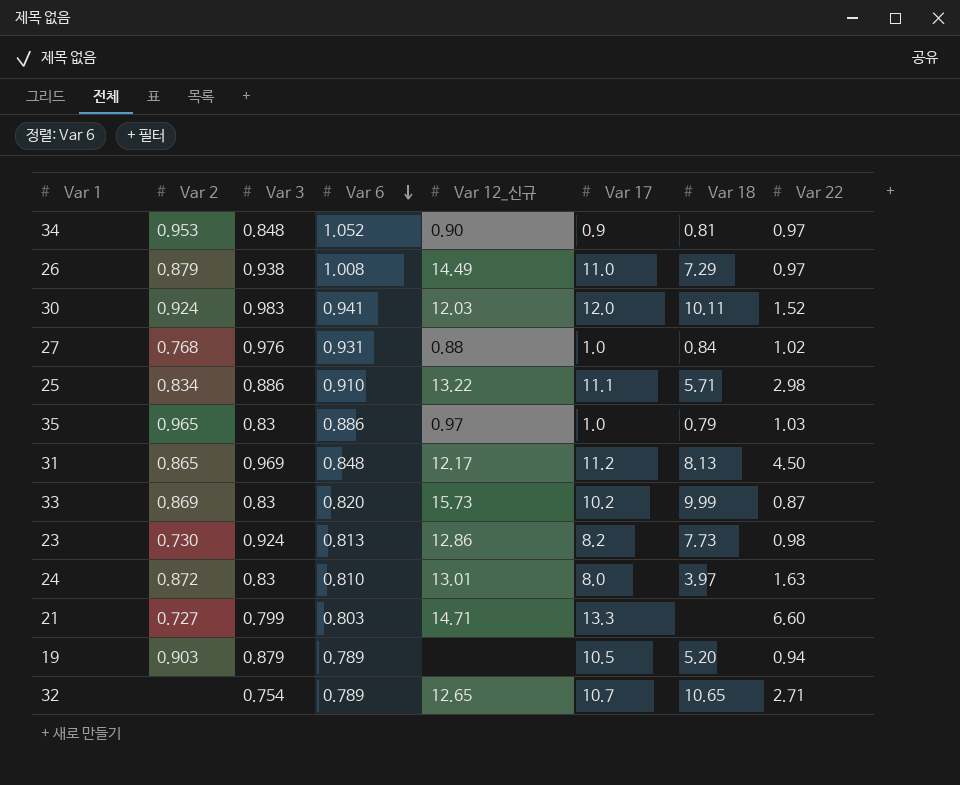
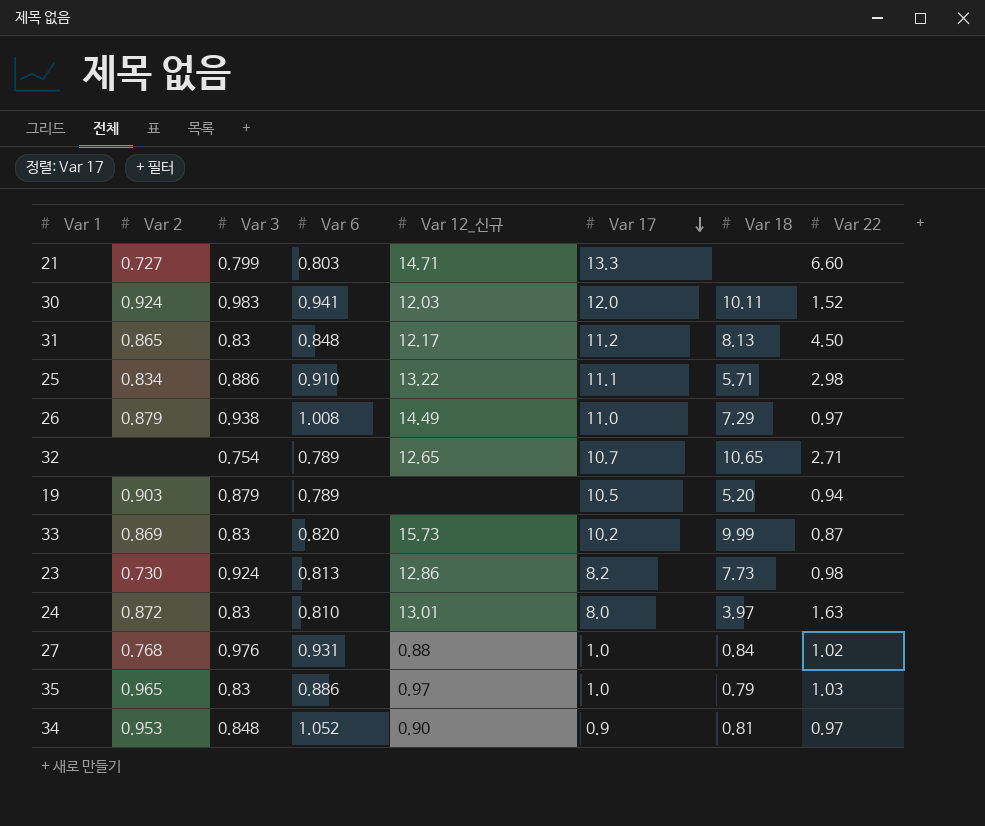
row order: Var 6 descending -> Var 17 descending
31 | Var 3: 0.969 -> 0.83

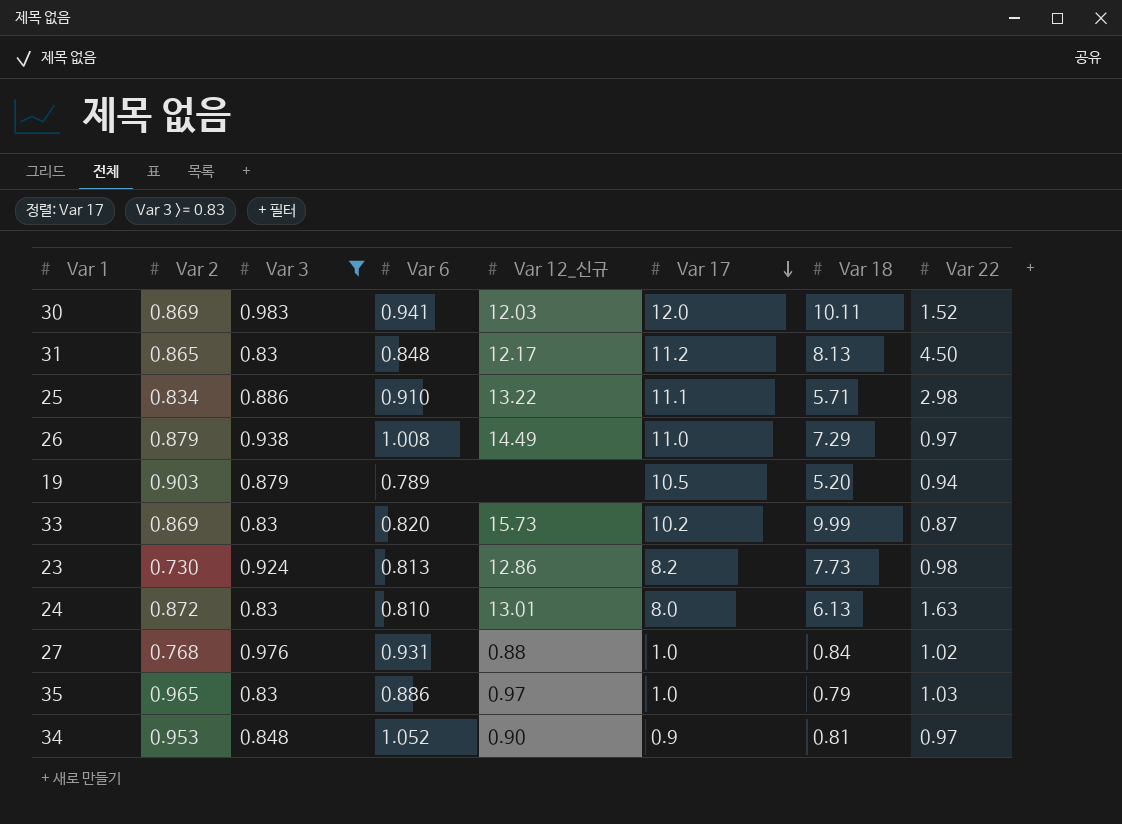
filter: none -> Var 3 >= 0.83
30 | Var 2: 0.924 -> 0.869
24 | Var 18: 3.97 -> 6.13

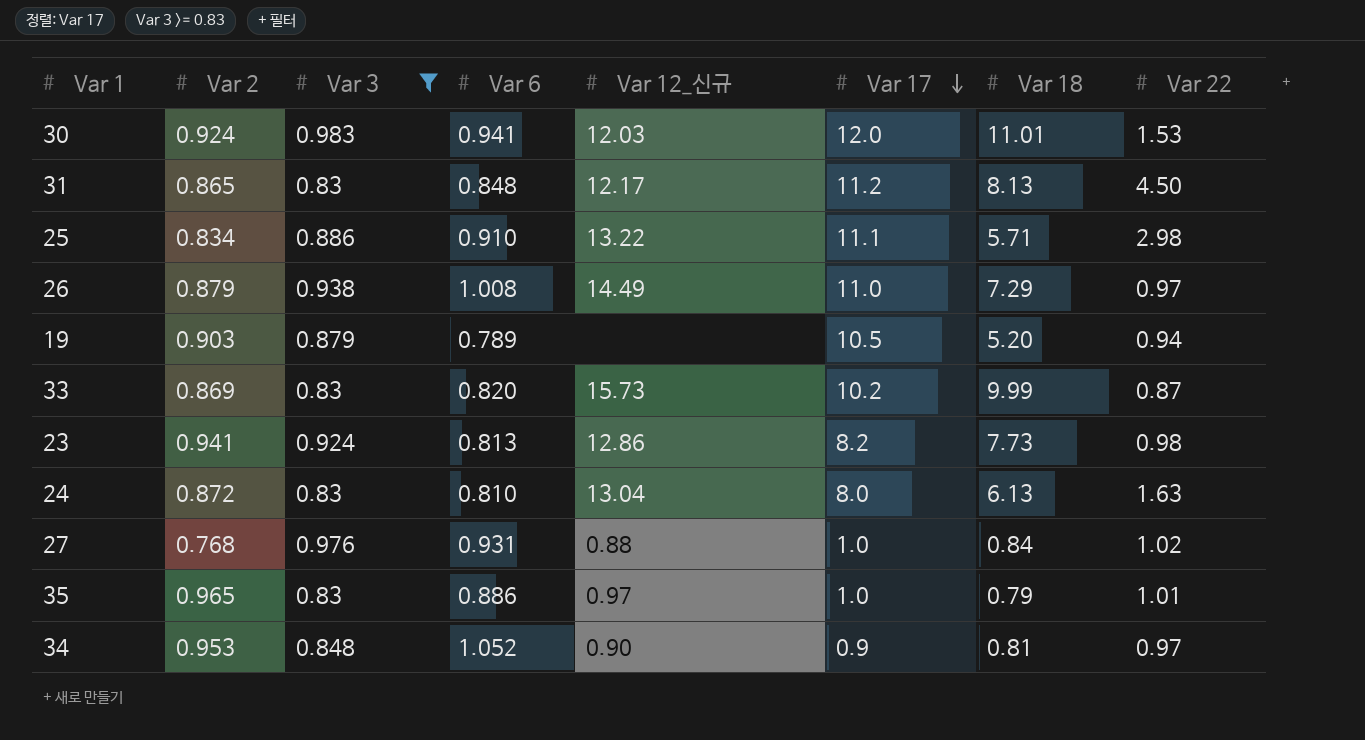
30 | Var 2: 0.869 -> 0.924
30 | Var 18: 10.11 -> 11.01
30 | Var 22: 1.52 -> 1.53
23 | Var 2: 0.730 -> 0.941
24 | Var 12_신규: 13.01 -> 13.04
35 | Var 22: 1.03 -> 1.01

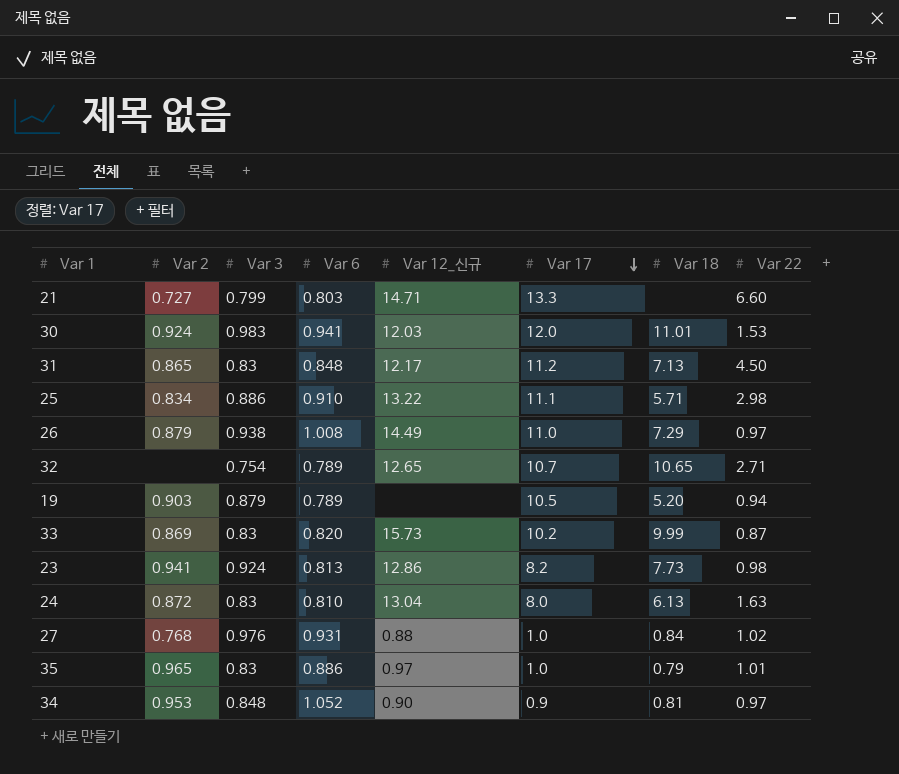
filter: Var 3 >= 0.83 -> none
31 | Var 18: 8.13 -> 7.13

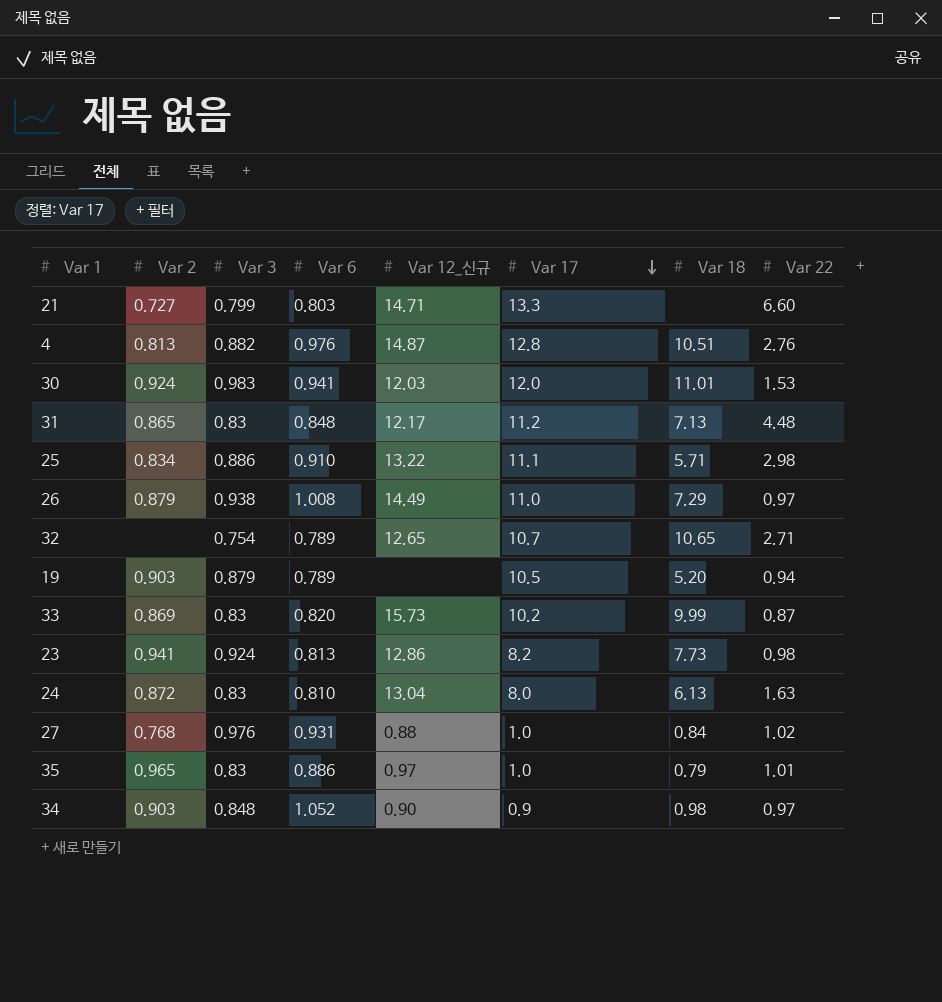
row 4: none -> 0.813 | 0.882 | 0.976 | 14.87 | 12.8 | 10.51 | 2.76
31 | Var 22: 4.50 -> 4.48
34 | Var 2: 0.953 -> 0.903
34 | Var 18: 0.81 -> 0.98

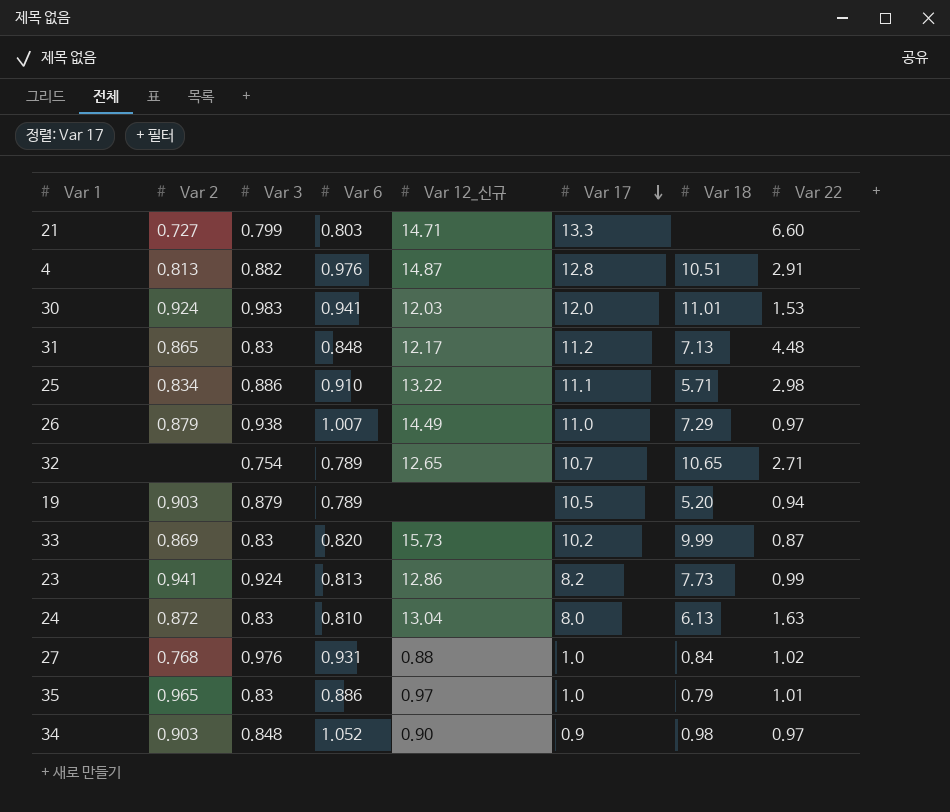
4 | Var 22: 2.76 -> 2.91
26 | Var 6: 1.008 -> 1.007
23 | Var 22: 0.98 -> 0.99

